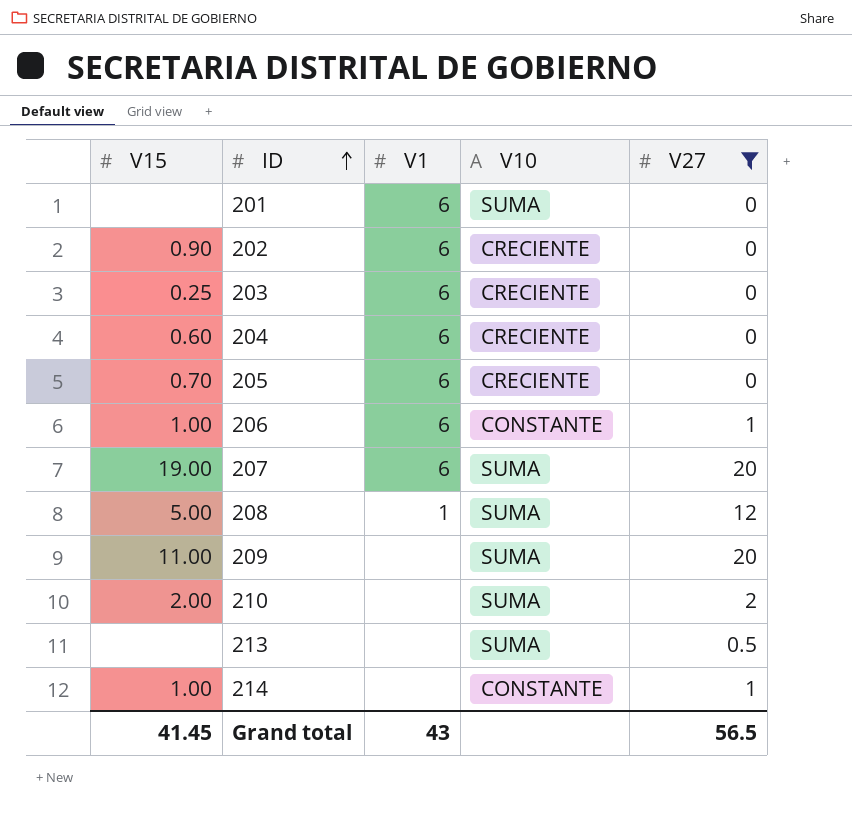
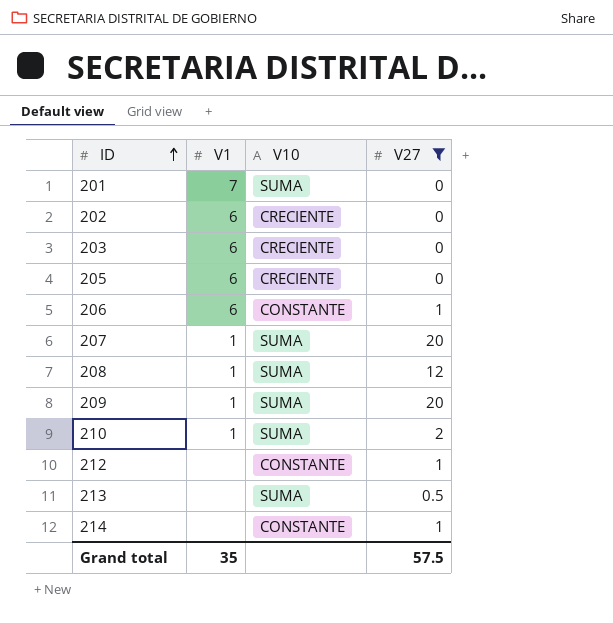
column V15 | position: 1 -> none
row 204: 0.60 | 6 | CRECIENTE | 0 -> none
201 | V1: 6 -> 7
207 | V1: 6 -> 1
209 | V1: none -> 1
210 | V1: none -> 1
row 212: none -> none | CONSTANTE | 1
Grand total | V1: 43 -> 35
Grand total | V27: 56.5 -> 57.5

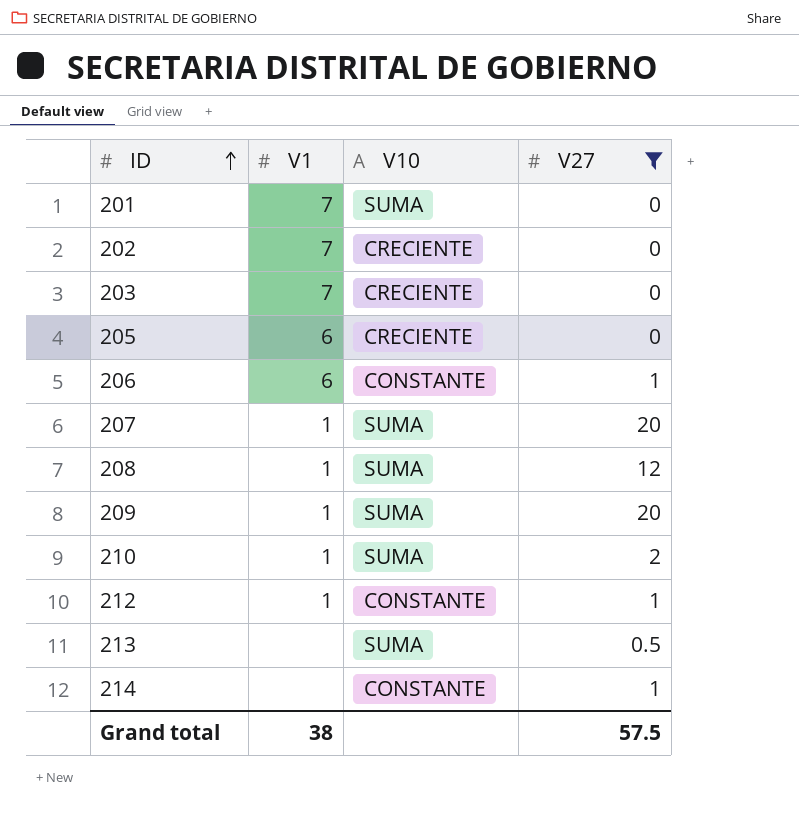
202 | V1: 6 -> 7
203 | V1: 6 -> 7
212 | V1: none -> 1
Grand total | V1: 35 -> 38

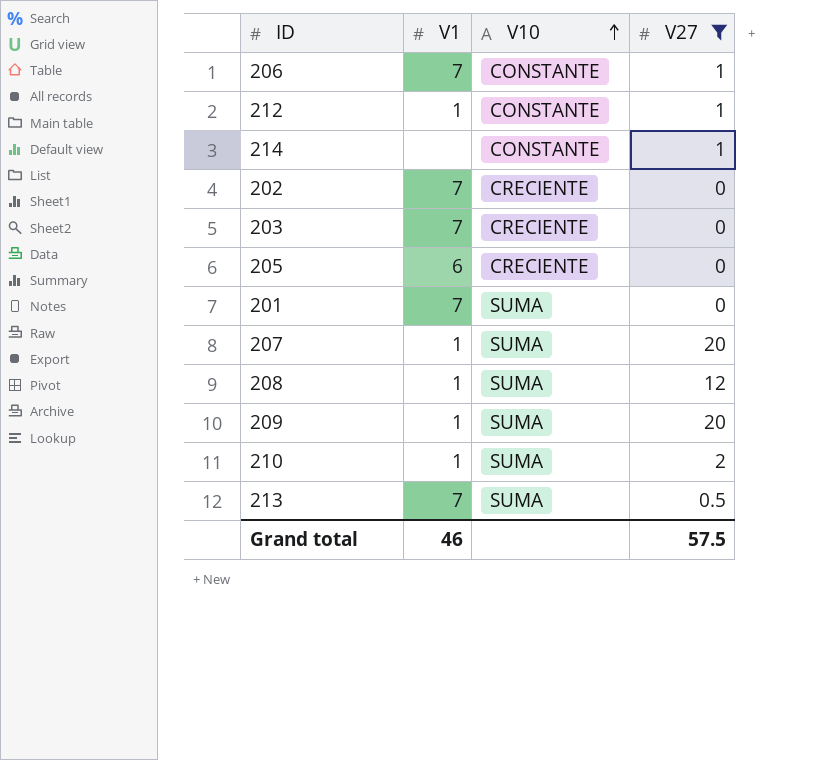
row order: ID ascending -> V10 ascending
206 | V1: 6 -> 7
213 | V1: none -> 7
Grand total | V1: 38 -> 46

